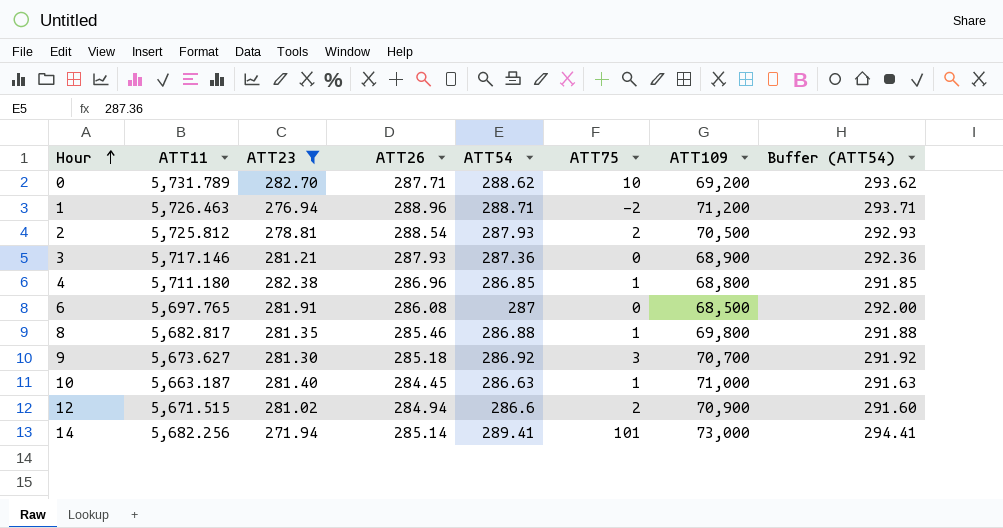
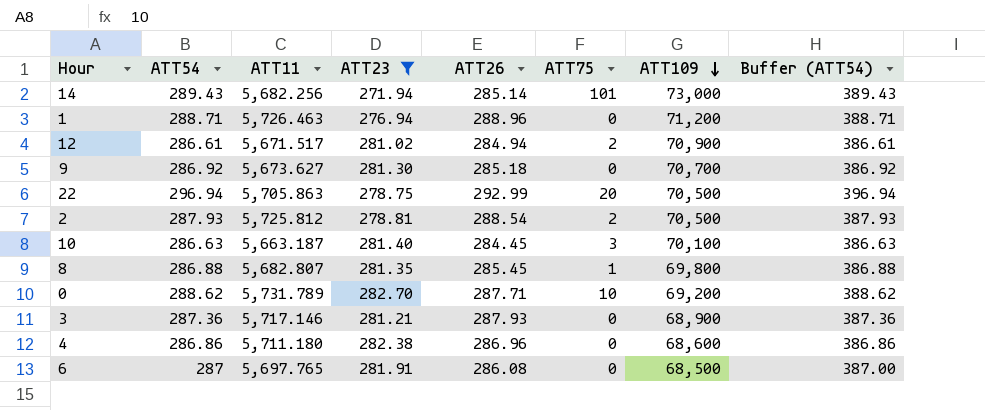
row order: Hour ascending -> ATT109 descending
column ATT54 | position: 5 -> 2
column Buffer (ATT54) | formula: [ATT54] + 5 -> [ATT54] + 100
14 | ATT54: 289.41 -> 289.43
1 | ATT75: -2 -> 0
12 | ATT54: 286.6 -> 286.61
12 | ATT11: 5,671.515 -> 5,671.517
9 | ATT75: 3 -> 0
row 22: none -> 296.94 | 5,705.863 | 278.75 | 292.99 | 20 | 70,500 | 396.94
10 | ATT75: 1 -> 3
10 | ATT109: 71,000 -> 70,100
8 | ATT11: 5,682.817 -> 5,682.807
8 | ATT26: 285.46 -> 285.45
4 | ATT54: 286.85 -> 286.86
4 | ATT75: 1 -> 0
4 | ATT109: 68,800 -> 68,600

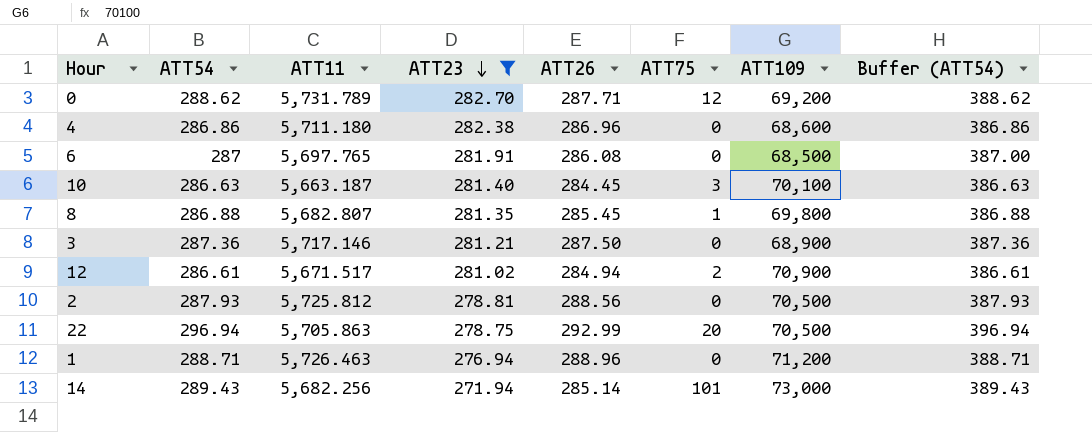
row order: ATT109 descending -> ATT23 descending
row 9: 286.92 | 5,673.627 | 281.30 | 285.18 | 0 | 70,700 | 386.92 -> none
0 | ATT75: 10 -> 12
3 | ATT26: 287.93 -> 287.50
2 | ATT26: 288.54 -> 288.56
2 | ATT75: 2 -> 0

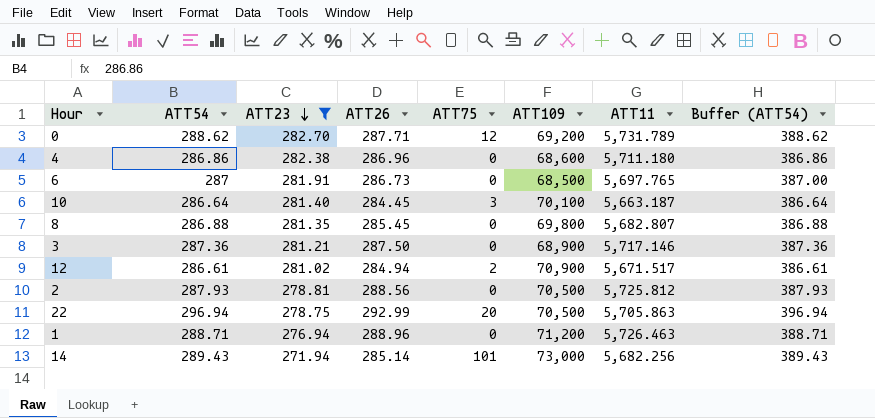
column ATT11 | position: 3 -> 7
6 | ATT26: 286.08 -> 286.73
10 | ATT54: 286.63 -> 286.64
10 | Buffer (ATT54): 386.63 -> 386.64
8 | ATT75: 1 -> 0

